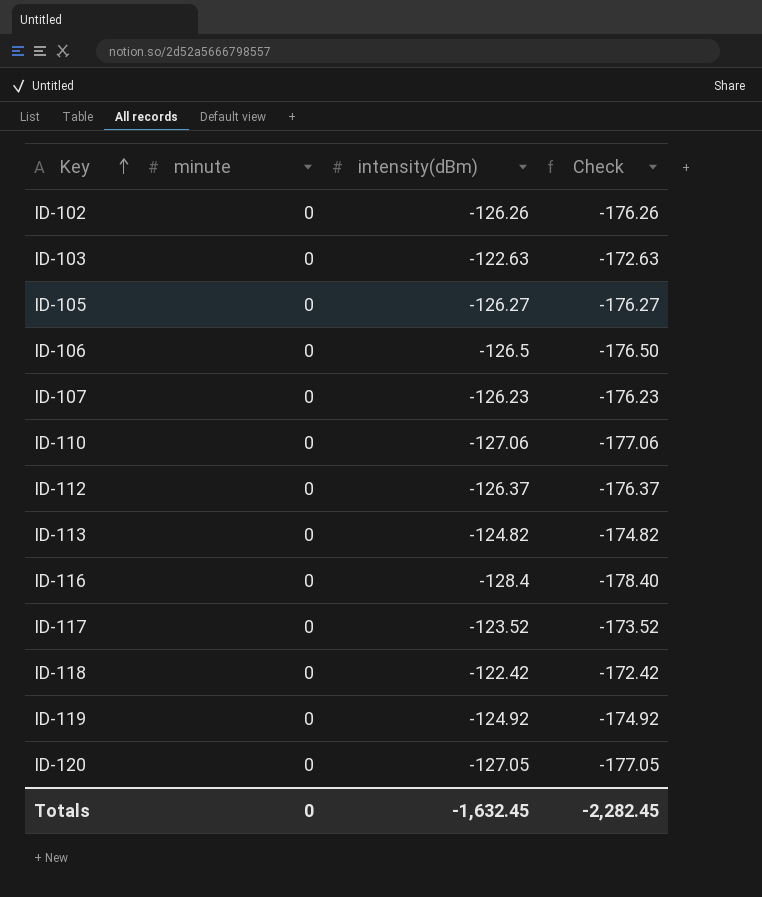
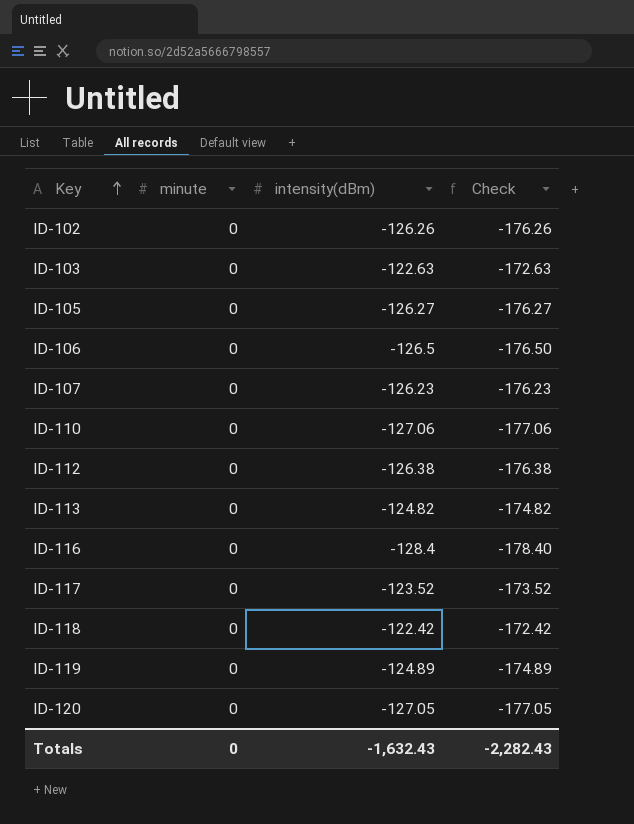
ID-112 | intensity(dBm): -126.37 -> -126.38
ID-112 | Check: -176.37 -> -176.38
ID-119 | intensity(dBm): -124.92 -> -124.89
ID-119 | Check: -174.92 -> -174.89
Totals | intensity(dBm): -1,632.45 -> -1,632.43
Totals | Check: -2,282.45 -> -2,282.43

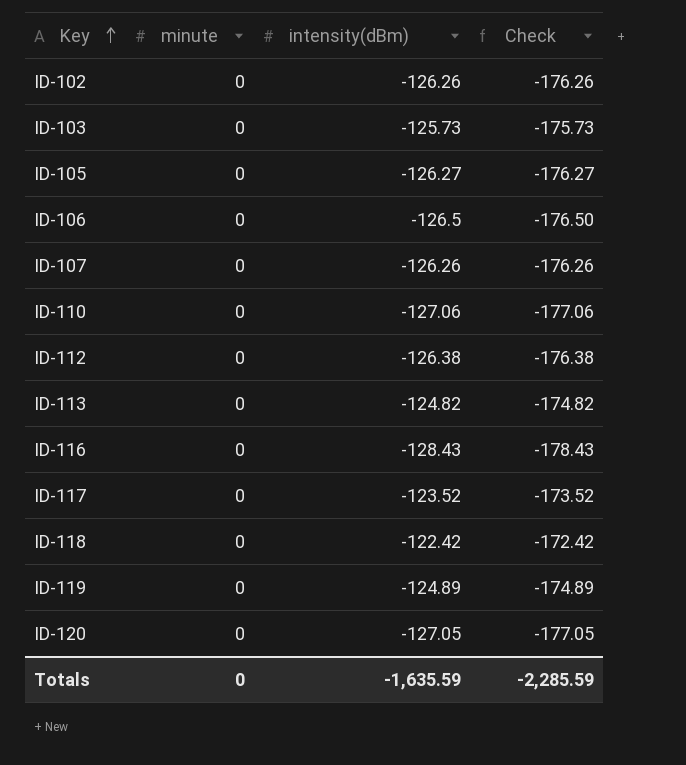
ID-103 | intensity(dBm): -122.63 -> -125.73
ID-103 | Check: -172.63 -> -175.73
ID-107 | intensity(dBm): -126.23 -> -126.26
ID-107 | Check: -176.23 -> -176.26
ID-116 | intensity(dBm): -128.4 -> -128.43
ID-116 | Check: -178.40 -> -178.43
Totals | intensity(dBm): -1,632.43 -> -1,635.59
Totals | Check: -2,282.43 -> -2,285.59

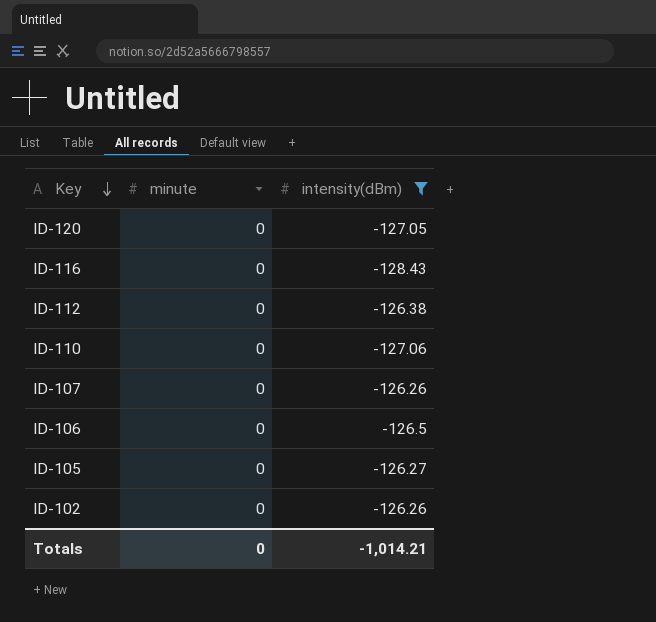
filter: none -> intensity(dBm) <= -126.26
row order: Key ascending -> Key descending
column Check | formula: [intensity(dBm)] - 50 -> none
Totals | intensity(dBm): -1,635.59 -> -1,014.21

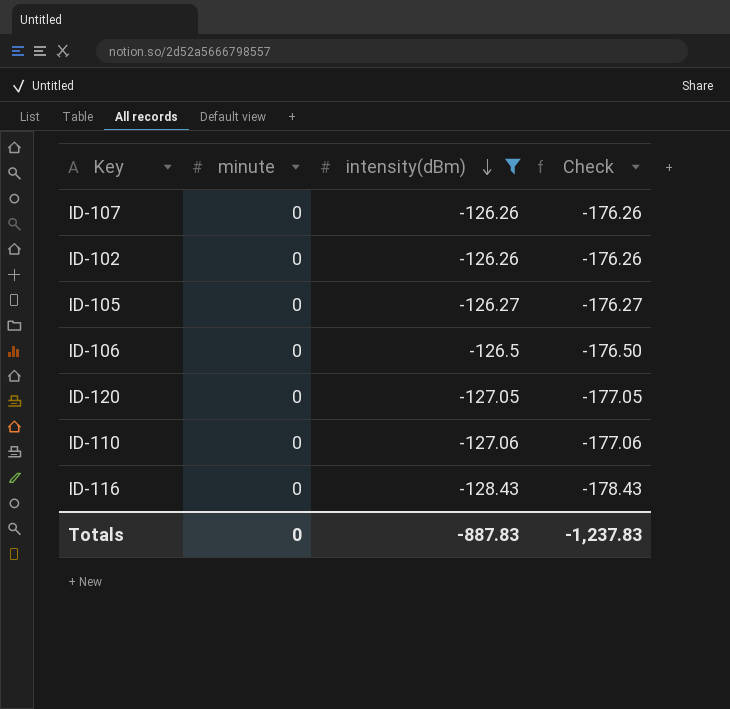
row order: Key descending -> intensity(dBm) descending
column Check | formula: none -> [intensity(dBm)] - 50
row ID-112: 0 | -126.38 -> none
Totals | intensity(dBm): -1,014.21 -> -887.83

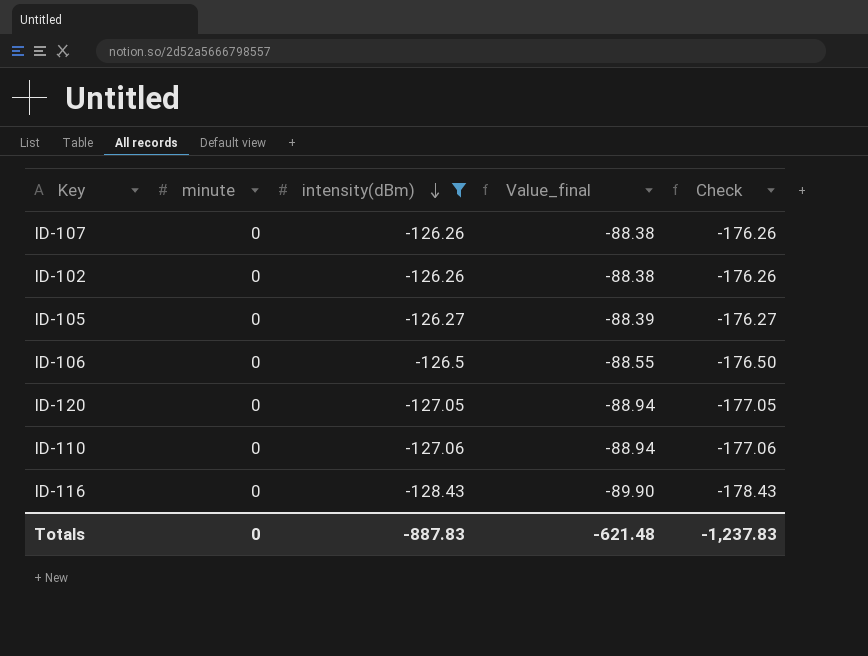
column Value_final | formula: none -> [intensity(dBm)] * 0.7

